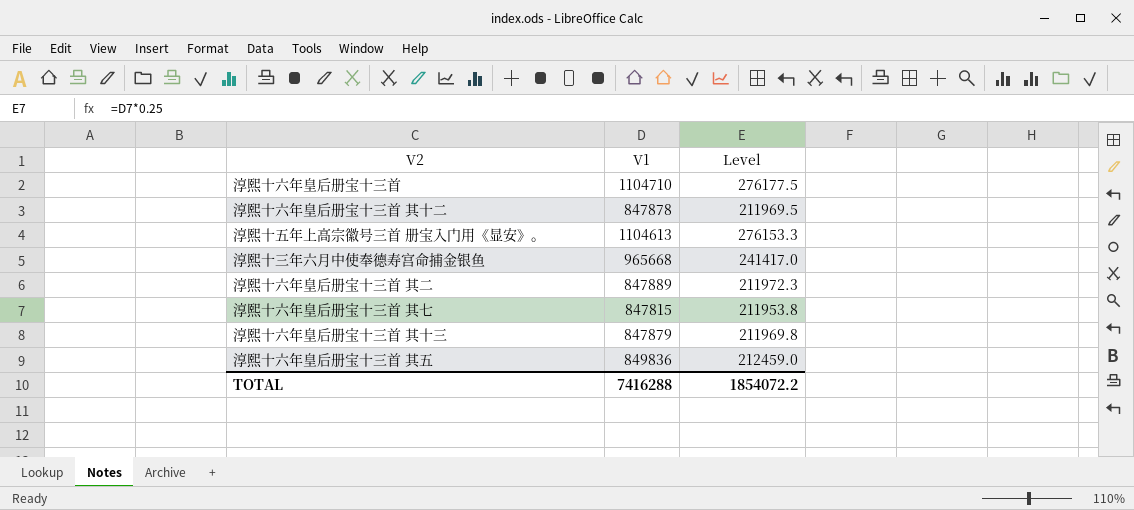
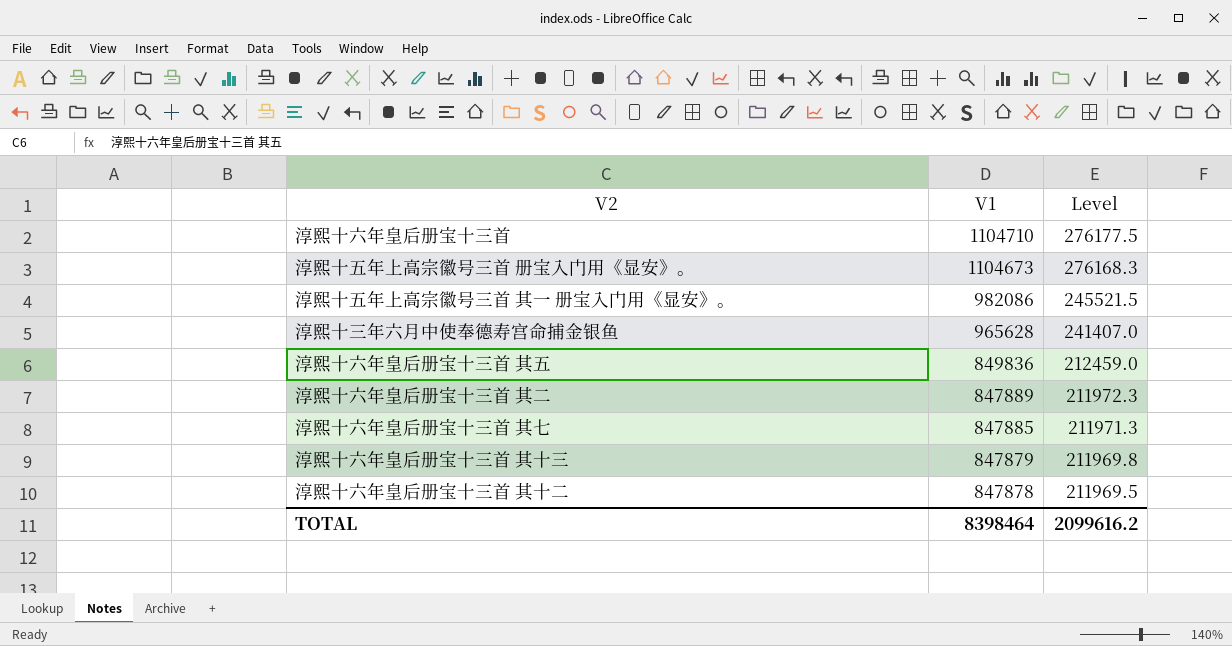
row order: none -> V1 descending
淳熙十五年上高宗徽号三首 册宝入门用《显安》。 | V1: 1104613 -> 1104673
淳熙十五年上高宗徽号三首 册宝入门用《显安》。 | Level: 276153.3 -> 276168.3
row 淳熙十五年上高宗徽号三首 其一 册宝入门用《显安》。: none -> 982086 | 245521.5
淳熙十三年六月中使奉德寿宫命捕金银鱼 | V1: 965668 -> 965628
淳熙十三年六月中使奉德寿宫命捕金银鱼 | Level: 241417.0 -> 241407.0
淳熙十六年皇后册宝十三首 其七 | V1: 847815 -> 847885
淳熙十六年皇后册宝十三首 其七 | Level: 211953.8 -> 211971.3
TOTAL | V1: 7416288 -> 8398464
TOTAL | Level: 1854072.2 -> 2099616.2

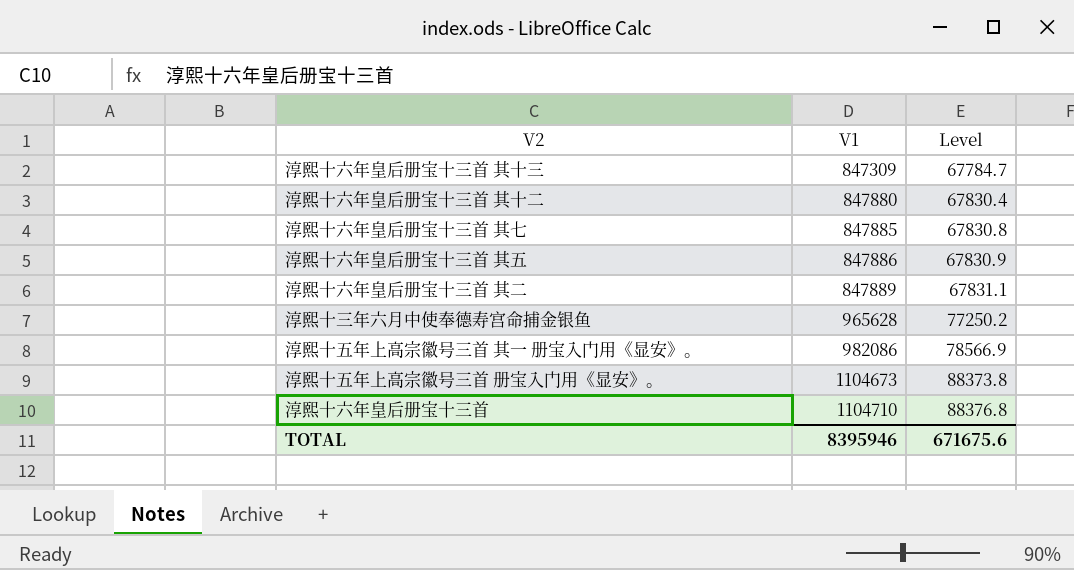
row order: V1 descending -> V1 ascending
column Level | formula: [V1] * 0.25 -> [V1] * 0.08
淳熙十六年皇后册宝十三首 其十三 | V1: 847879 -> 847309
淳熙十六年皇后册宝十三首 其十二 | V1: 847878 -> 847880
淳熙十六年皇后册宝十三首 其五 | V1: 849836 -> 847886
TOTAL | V1: 8398464 -> 8395946
TOTAL | Level: 2099616.2 -> 671675.6

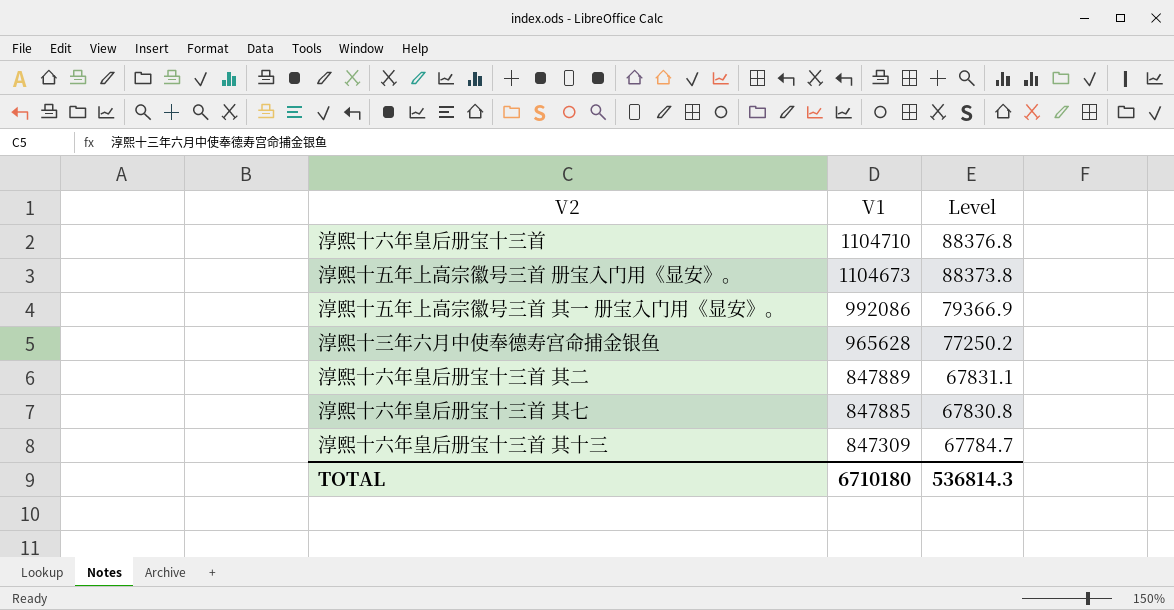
row order: V1 ascending -> V1 descending
row 淳熙十六年皇后册宝十三首 其十二: 847880 | 67830.4 -> none
row 淳熙十六年皇后册宝十三首 其五: 847886 | 67830.9 -> none
淳熙十五年上高宗徽号三首 其一 册宝入门用《显安》。 | V1: 982086 -> 992086
淳熙十五年上高宗徽号三首 其一 册宝入门用《显安》。 | Level: 78566.9 -> 79366.9
TOTAL | V1: 8395946 -> 6710180
TOTAL | Level: 671675.6 -> 536814.3

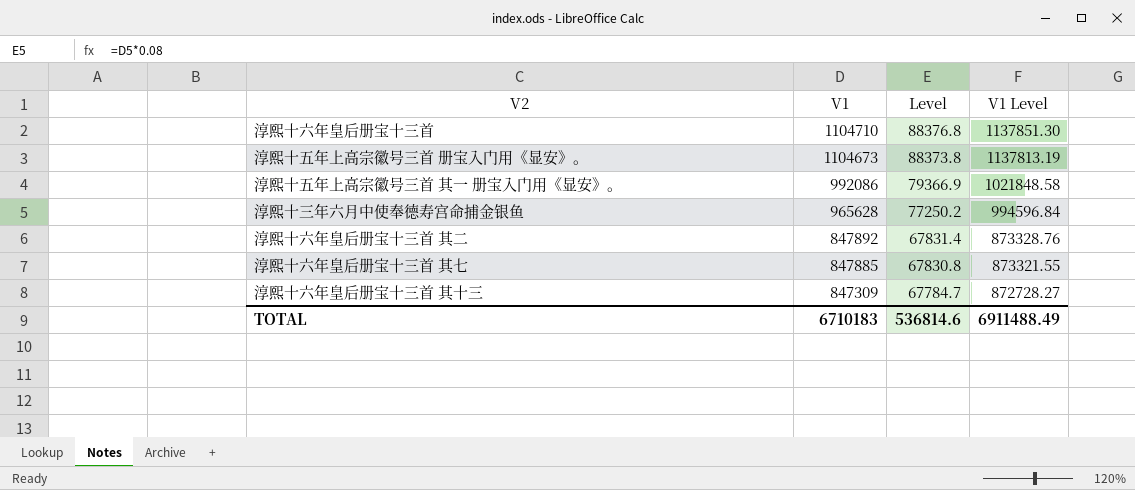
column V1 Level | formula: none -> [V1] * 1.03
淳熙十六年皇后册宝十三首 其二 | V1: 847889 -> 847892
淳熙十六年皇后册宝十三首 其二 | Level: 67831.1 -> 67831.4
TOTAL | V1: 6710180 -> 6710183
TOTAL | Level: 536814.3 -> 536814.6

